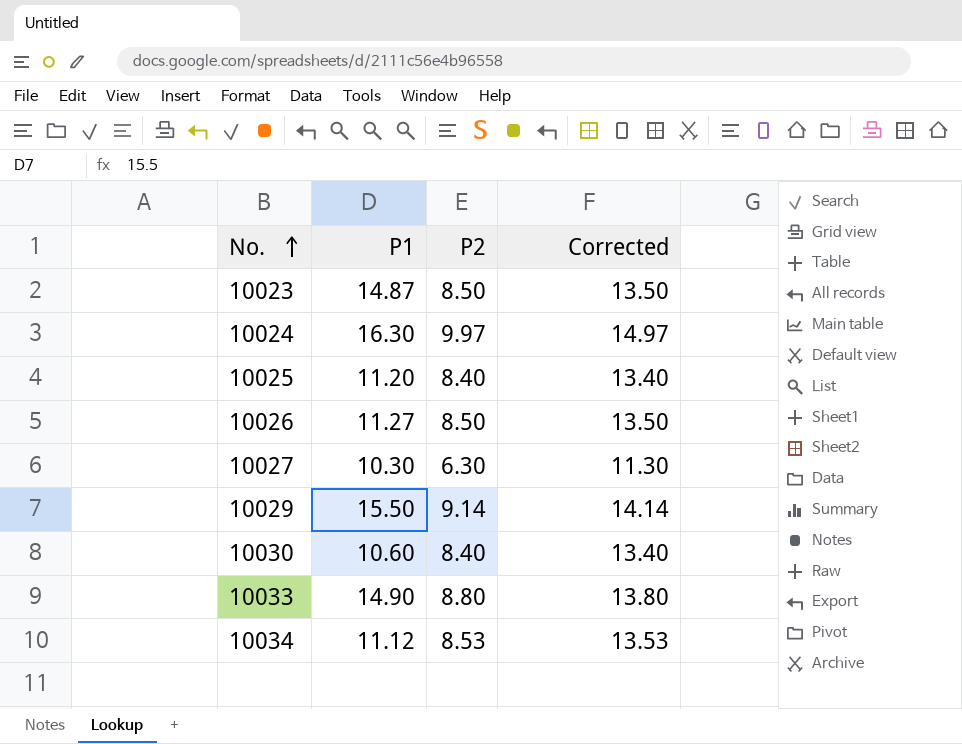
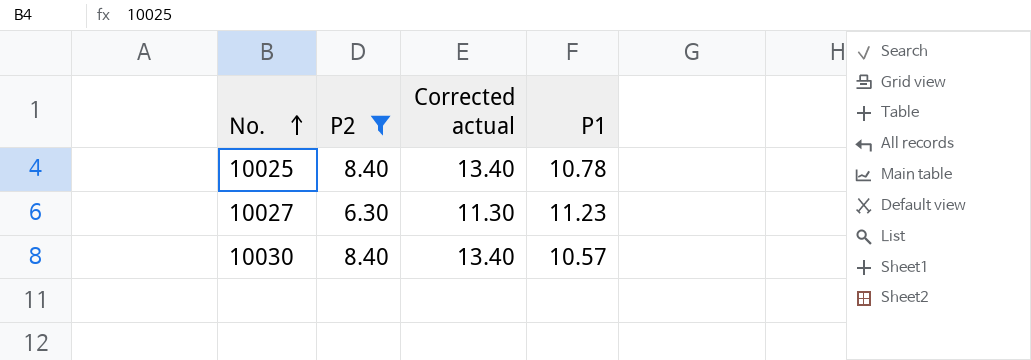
filter: none -> P2 <= 8.40
column name: Corrected -> Corrected actual
column P1 | position: 2 -> 4
10025 | P1: 11.20 -> 10.78
10027 | P1: 10.30 -> 11.23
10030 | P1: 10.60 -> 10.57

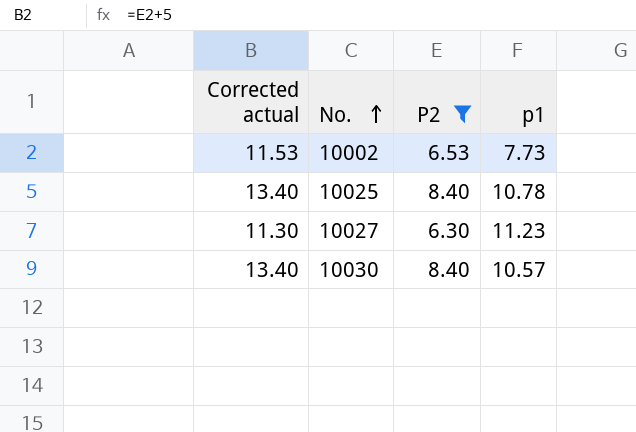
column Corrected actual | position: 3 -> 1
column name: P1 -> p1
row 10002: none -> 11.53 | 6.53 | 7.73

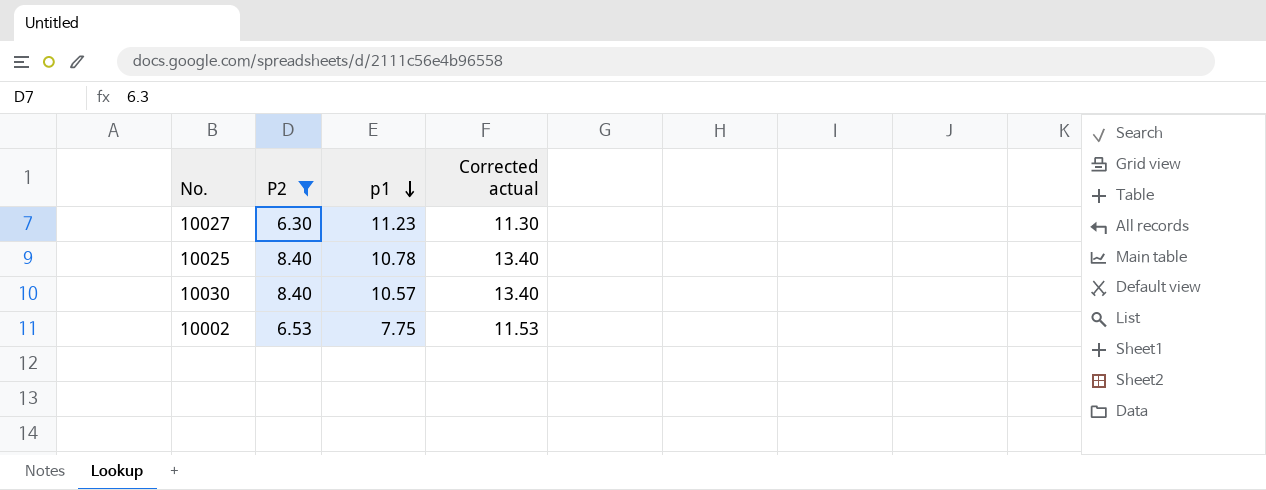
row order: No. ascending -> p1 descending
column Corrected actual | position: 1 -> 4
10002 | p1: 7.73 -> 7.75

